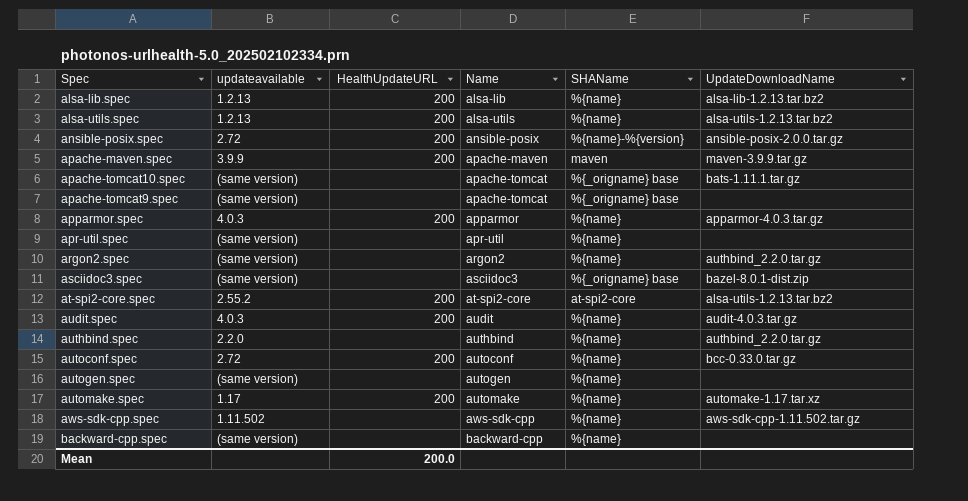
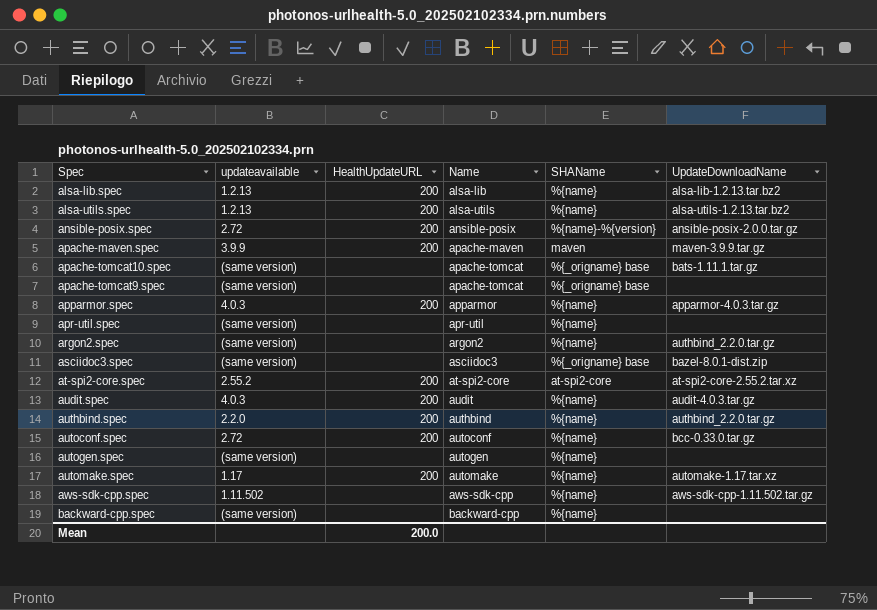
at-spi2-core.spec | UpdateDownloadName: alsa-utils-1.2.13.tar.bz2 -> at-spi2-core-2.55.2.tar.xz
authbind.spec | HealthUpdateURL: none -> 200

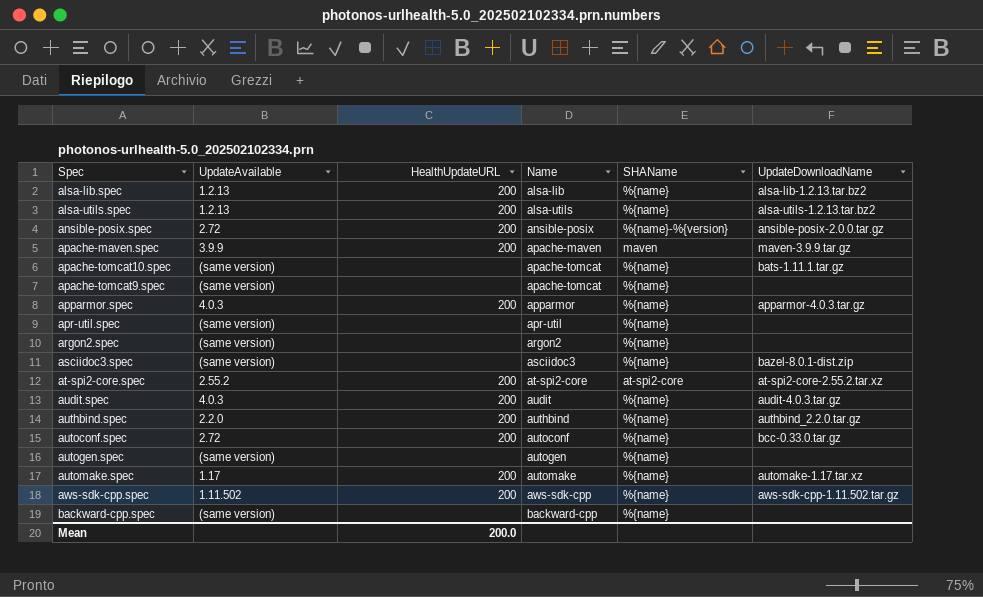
column name: updateavailable -> UpdateAvailable
apache-tomcat10.spec | SHAName: %{_origname} base -> %{name}
apache-tomcat9.spec | SHAName: %{_origname} base -> %{name}
argon2.spec | UpdateDownloadName: authbind_2.2.0.tar.gz -> none
asciidoc3.spec | SHAName: %{_origname} base -> %{name}
aws-sdk-cpp.spec | HealthUpdateURL: none -> 200

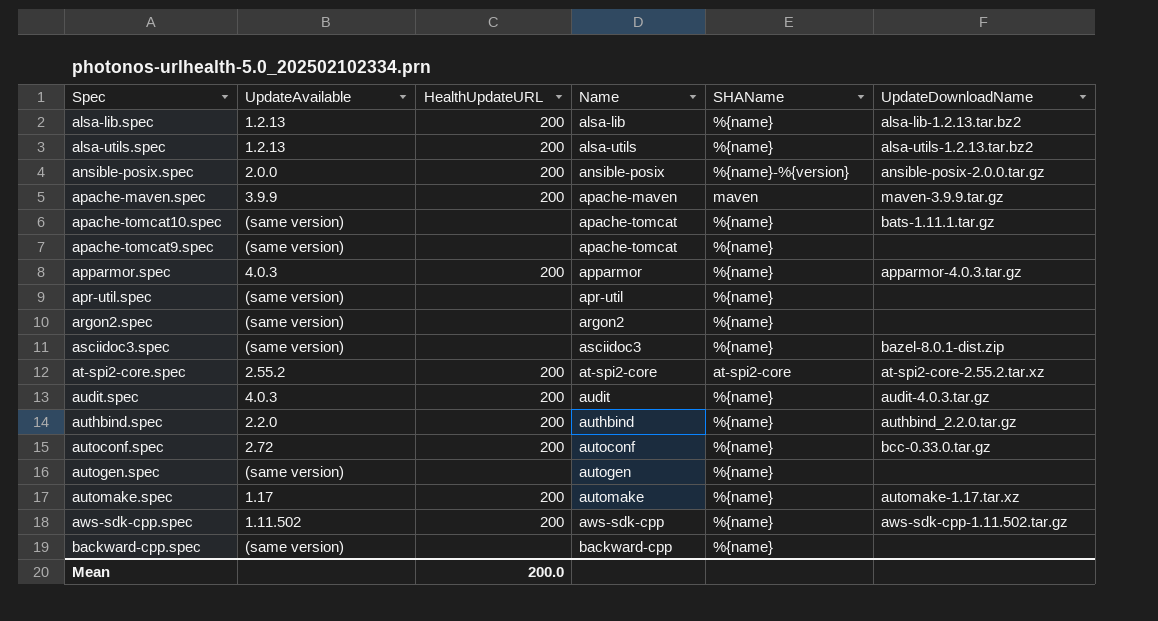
ansible-posix.spec | UpdateAvailable: 2.72 -> 2.0.0

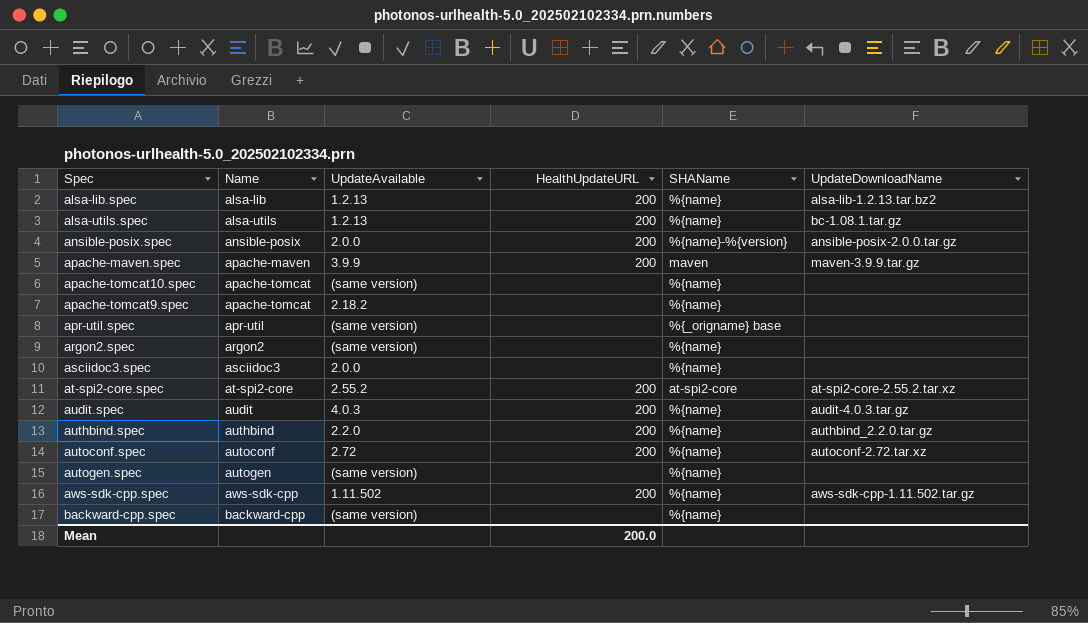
column Name | position: 4 -> 2
row apparmor.spec: 4.0.3 | 200 | apparmor | %{name} | apparmor-4.0.3.tar.gz -> none
row automake.spec: 1.17 | 200 | automake | %{name} | automake-1.17.tar.xz -> none
alsa-utils.spec | UpdateDownloadName: alsa-utils-1.2.13.tar.bz2 -> bc-1.08.1.tar.gz
apache-tomcat10.spec | UpdateDownloadName: bats-1.11.1.tar.gz -> none
apache-tomcat9.spec | UpdateAvailable: (same version) -> 2.18.2
apr-util.spec | SHAName: %{name} -> %{_origname} base
asciidoc3.spec | UpdateAvailable: (same version) -> 2.0.0
asciidoc3.spec | UpdateDownloadName: bazel-8.0.1-dist.zip -> none
autoconf.spec | UpdateDownloadName: bcc-0.33.0.tar.gz -> autoconf-2.72.tar.xz

